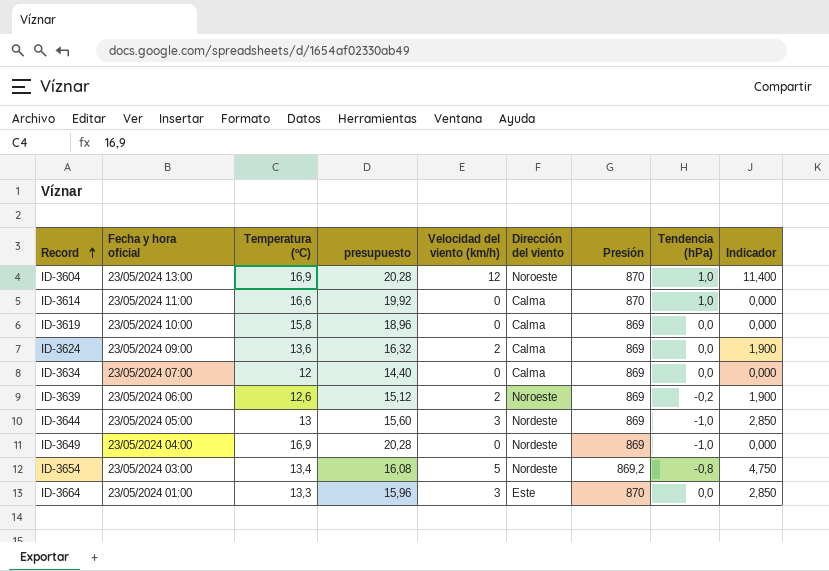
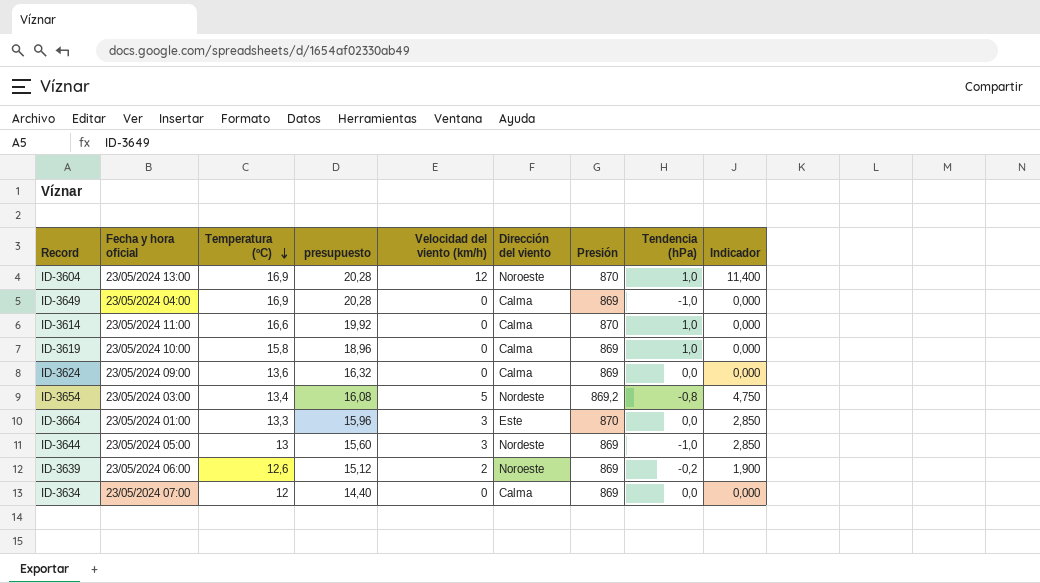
row order: Record ascending -> Temperatura (ºC) descending
ID-3649 | Dirección del viento: Nordeste -> Calma
ID-3619 | Tendencia (hPa): 0,0 -> 1,0
ID-3624 | Velocidad del viento (km/h): 2 -> 0
ID-3624 | Indicador: 1,900 -> 0,000

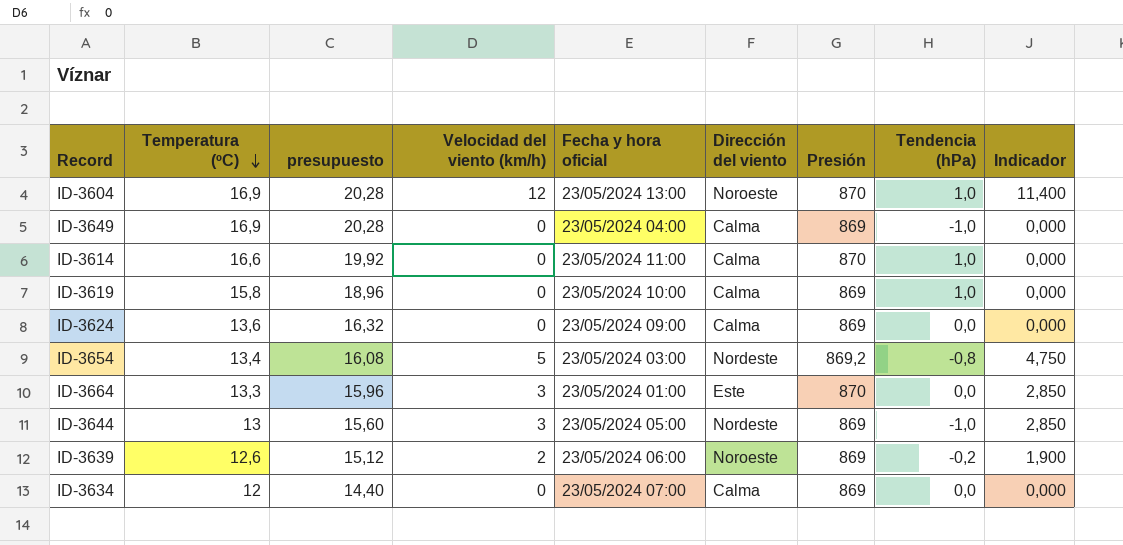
column Fecha y hora oficial | position: 2 -> 5

